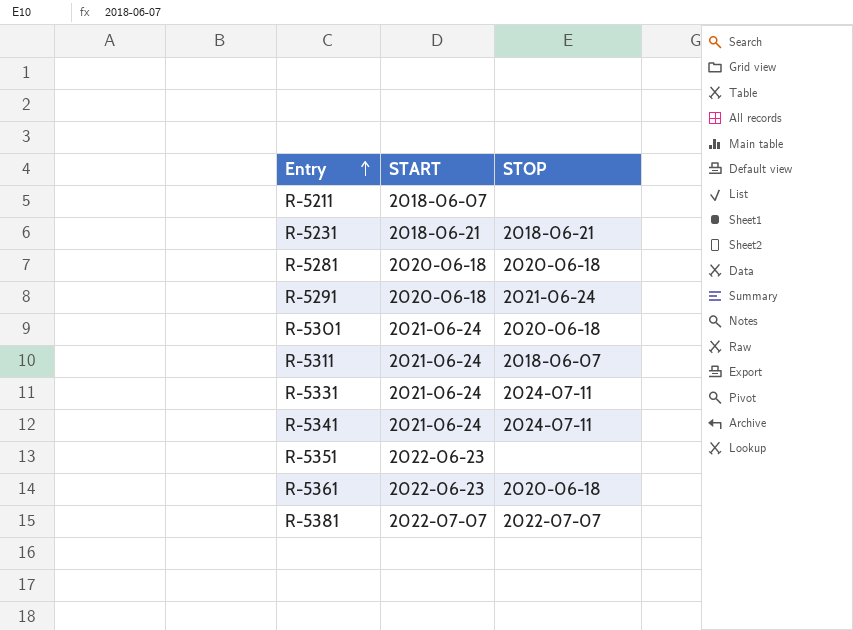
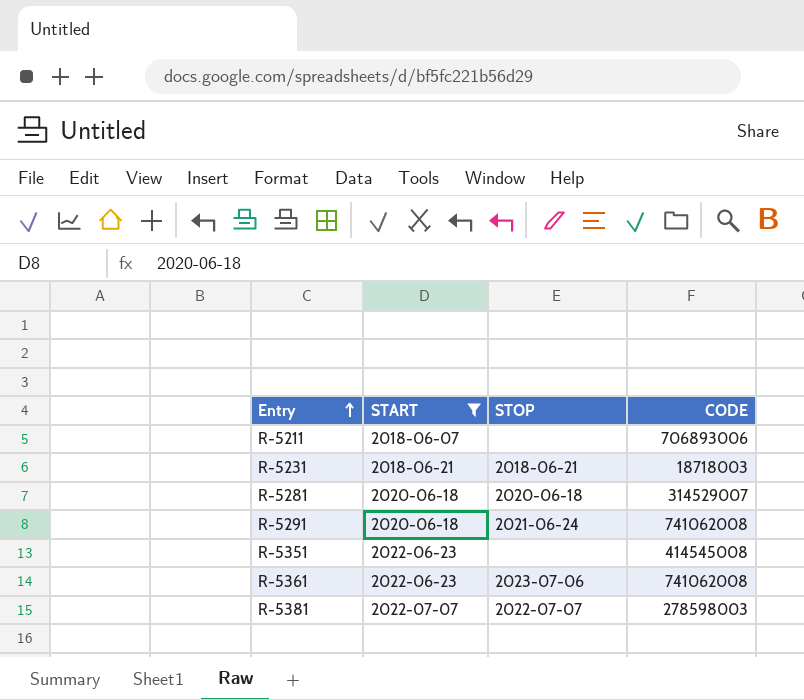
filter: none -> START != 2021-06-24
column CODE | position: none -> 4
R-5361 | STOP: 2020-06-18 -> 2023-07-06

